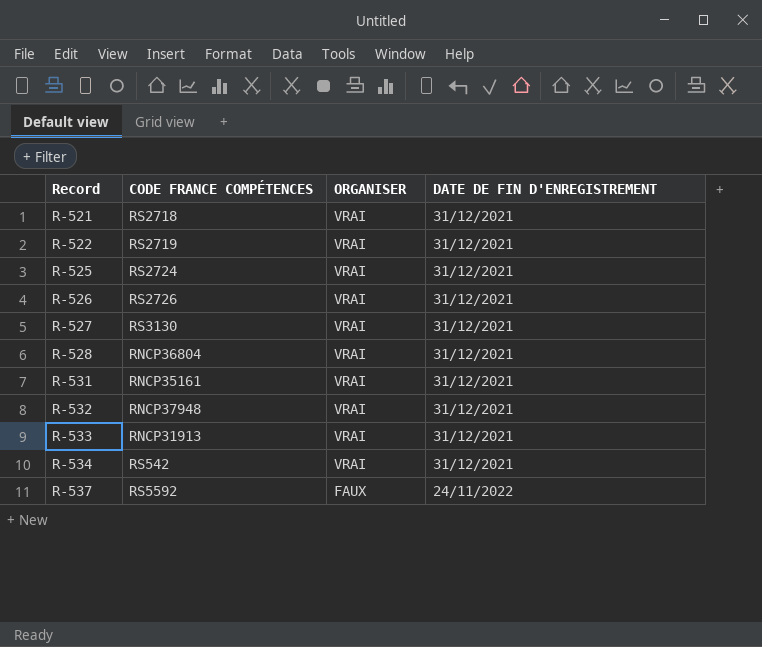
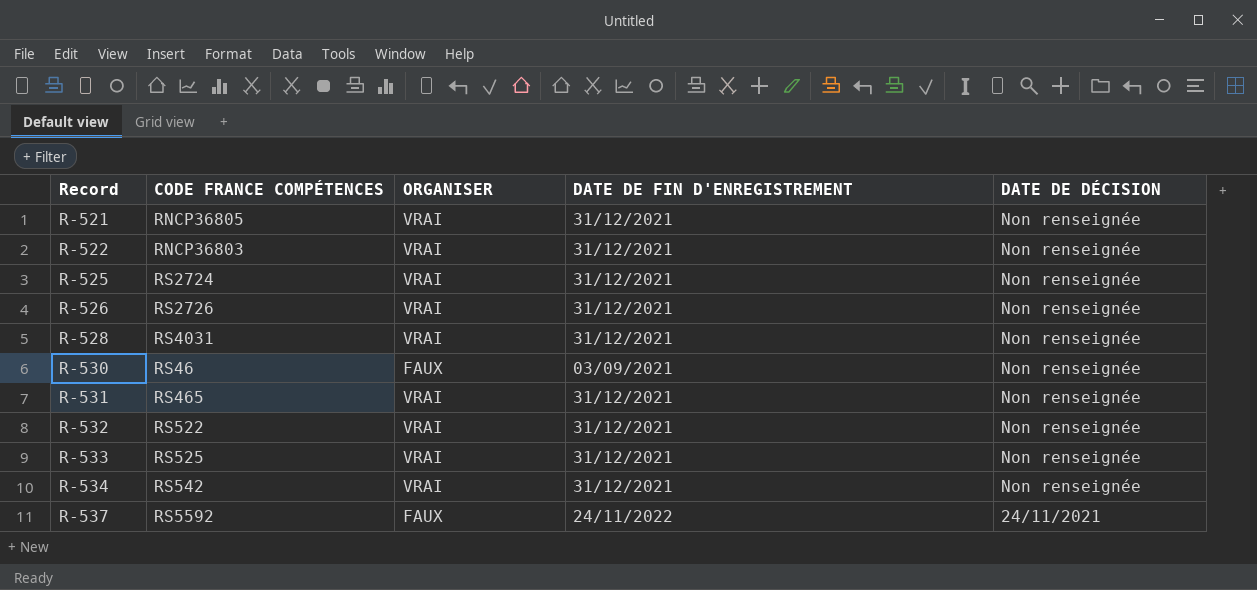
column DATE DE DÉCISION | position: none -> 5
row R-527: RS3130 | VRAI | 31/12/2021 -> none
R-521 | CODE FRANCE COMPÉTENCES: RS2718 -> RNCP36805
R-522 | CODE FRANCE COMPÉTENCES: RS2719 -> RNCP36803
R-528 | CODE FRANCE COMPÉTENCES: RNCP36804 -> RS4031
row R-530: none -> RS46 | FAUX | 03/09/2021 | Non renseignée
R-531 | CODE FRANCE COMPÉTENCES: RNCP35161 -> RS465
R-532 | CODE FRANCE COMPÉTENCES: RNCP37948 -> RS522
R-533 | CODE FRANCE COMPÉTENCES: RNCP31913 -> RS525

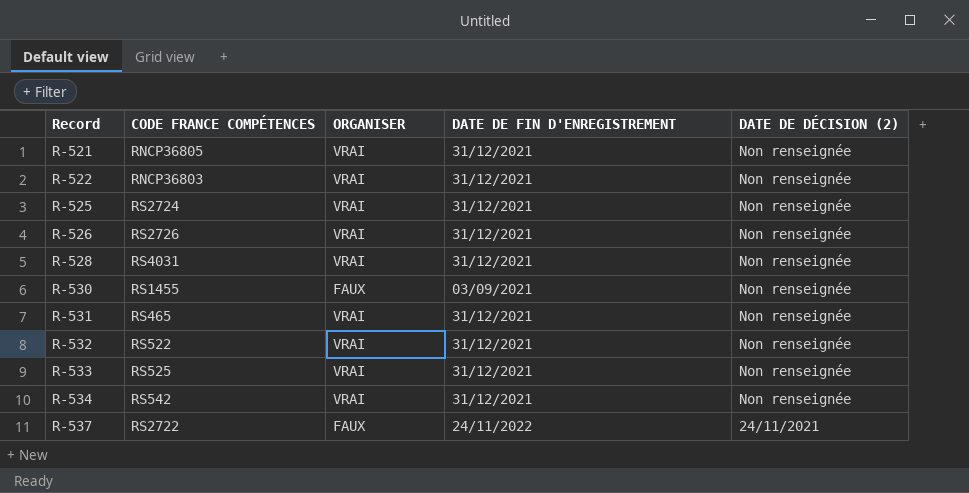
column name: DATE DE DÉCISION -> DATE DE DÉCISION (2)
R-530 | CODE FRANCE COMPÉTENCES: RS46 -> RS1455
R-537 | CODE FRANCE COMPÉTENCES: RS5592 -> RS2722

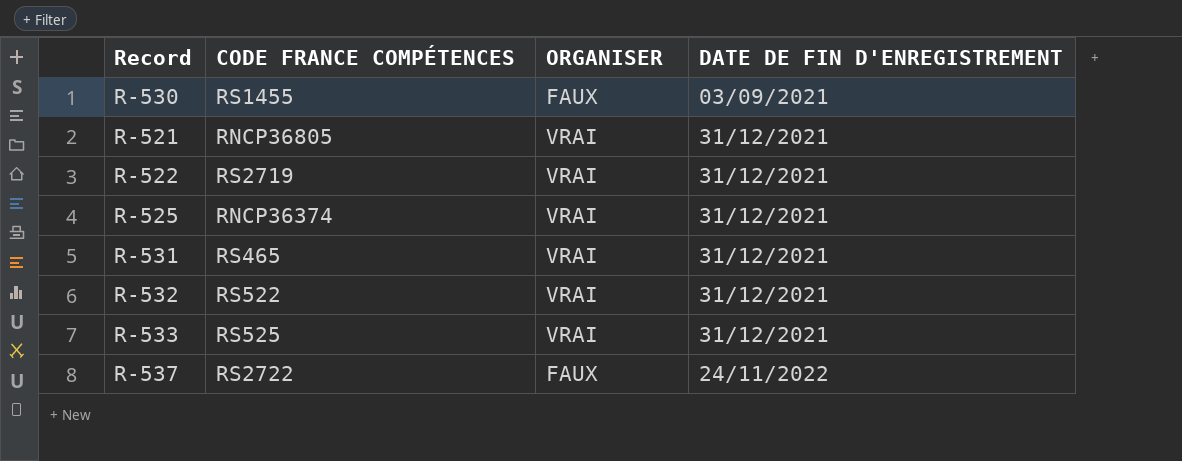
row order: Record ascending -> DATE DE FIN D'ENREGISTREMENT ascending
column DATE DE DÉCISION (2) | position: 5 -> none
row R-526: RS2726 | VRAI | 31/12/2021 | Non renseignée -> none
row R-528: RS4031 | VRAI | 31/12/2021 | Non renseignée -> none
row R-534: RS542 | VRAI | 31/12/2021 | Non renseignée -> none
R-522 | CODE FRANCE COMPÉTENCES: RNCP36803 -> RS2719
R-525 | CODE FRANCE COMPÉTENCES: RS2724 -> RNCP36374

